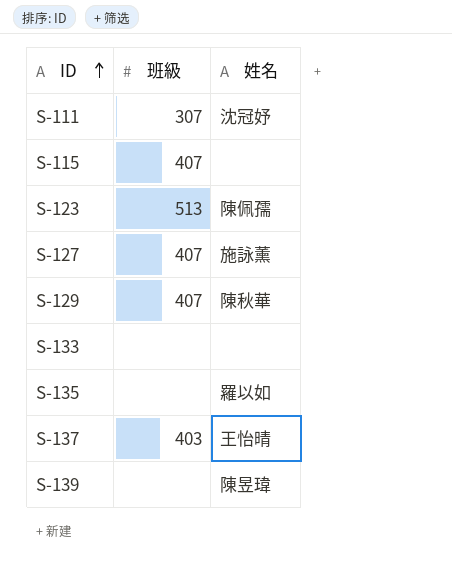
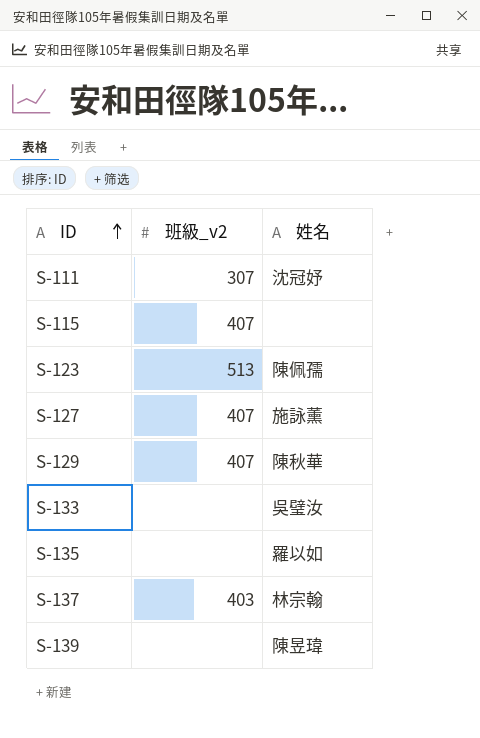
column name: 班級 -> 班級_v2
S-133 | 姓名: none -> 吳璧汝
S-137 | 姓名: 王怡晴 -> 林宗翰

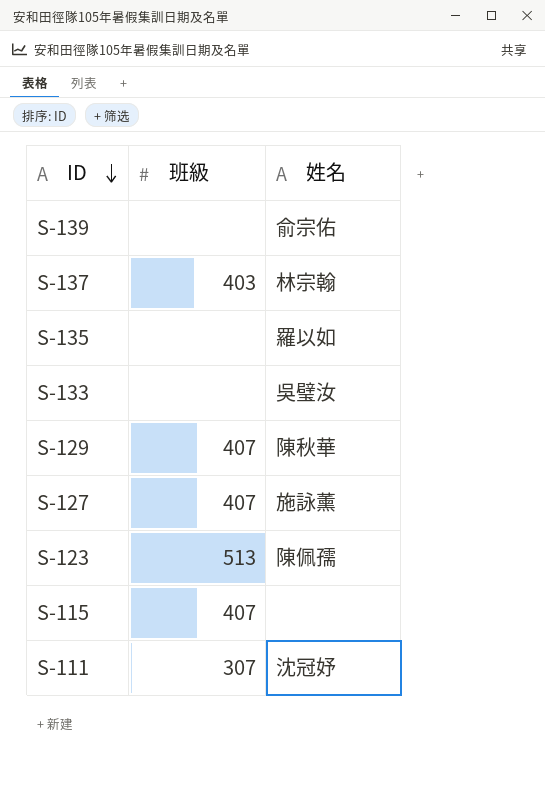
row order: ID ascending -> ID descending
column name: 班級_v2 -> 班級
S-139 | 姓名: 陳昱瑋 -> 俞宗佑

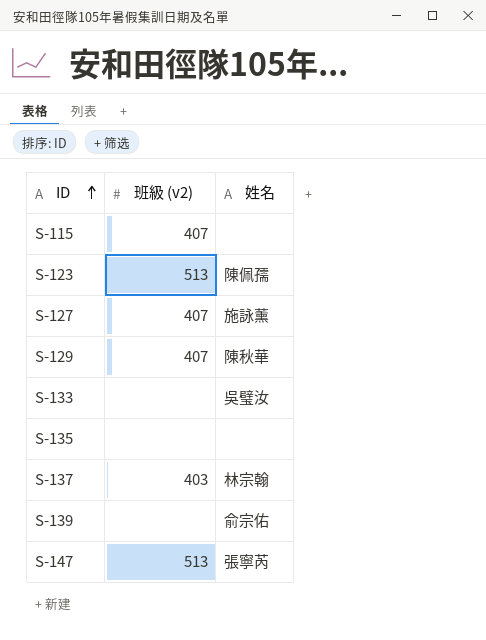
row order: ID descending -> ID ascending
column name: 班級 -> 班級 (v2)
row S-111: 307 | 沈冠妤 -> none
S-135 | 姓名: 羅以如 -> none
row S-147: none -> 513 | 張寧芮

